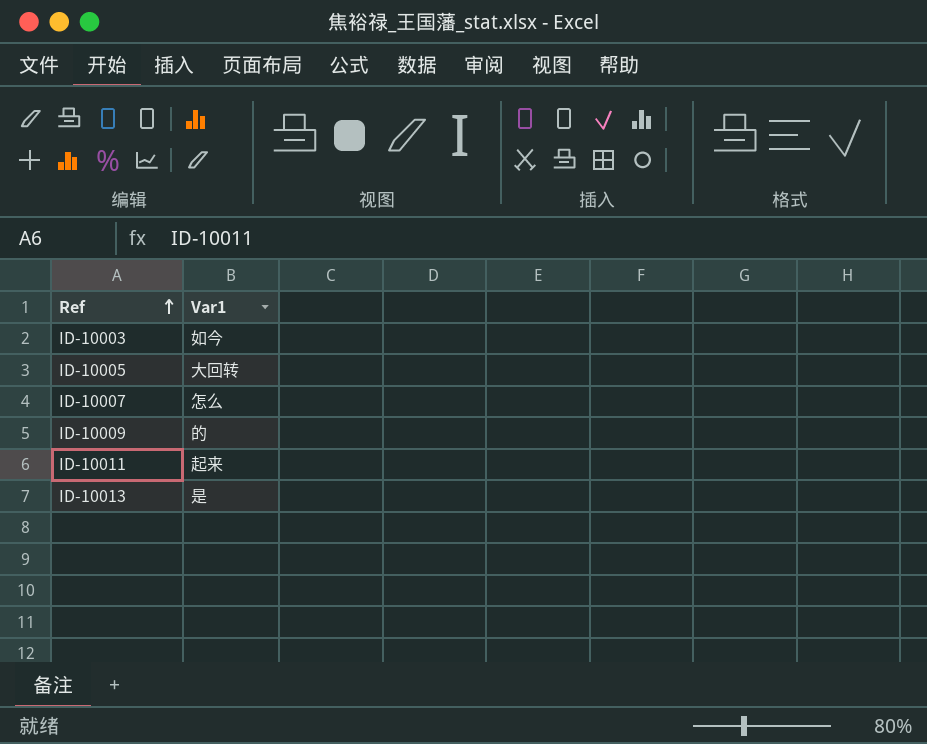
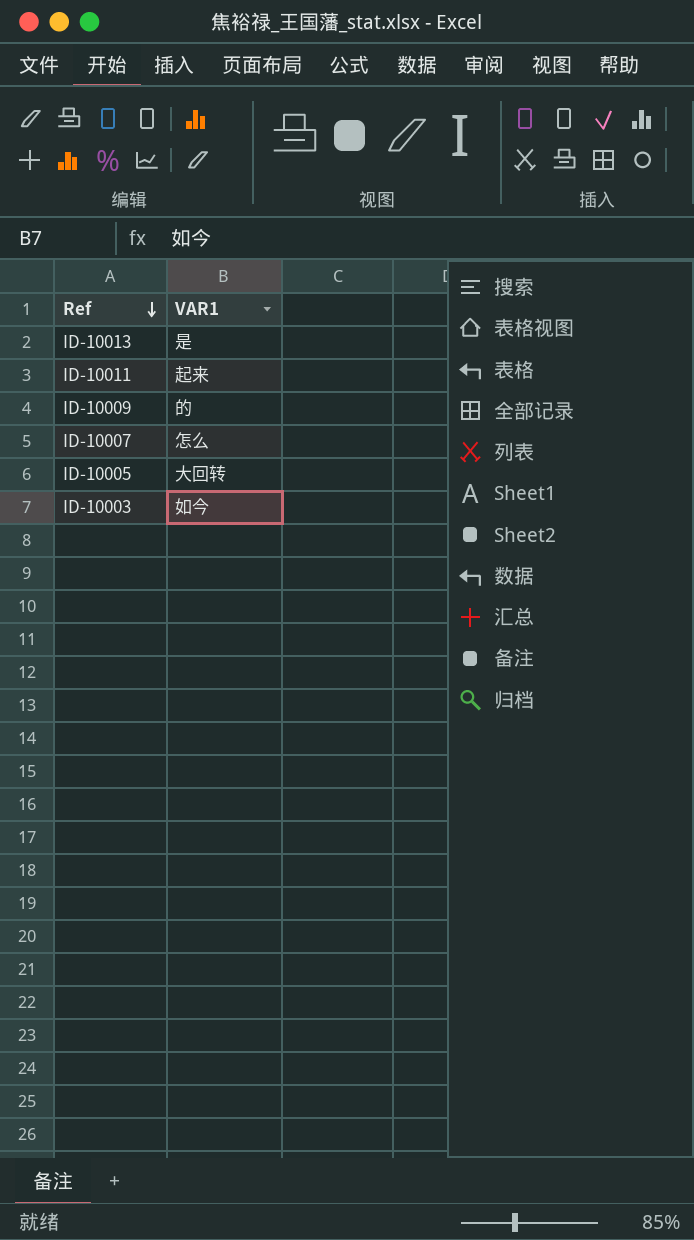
row order: Ref ascending -> Ref descending
column name: Var1 -> VAR1

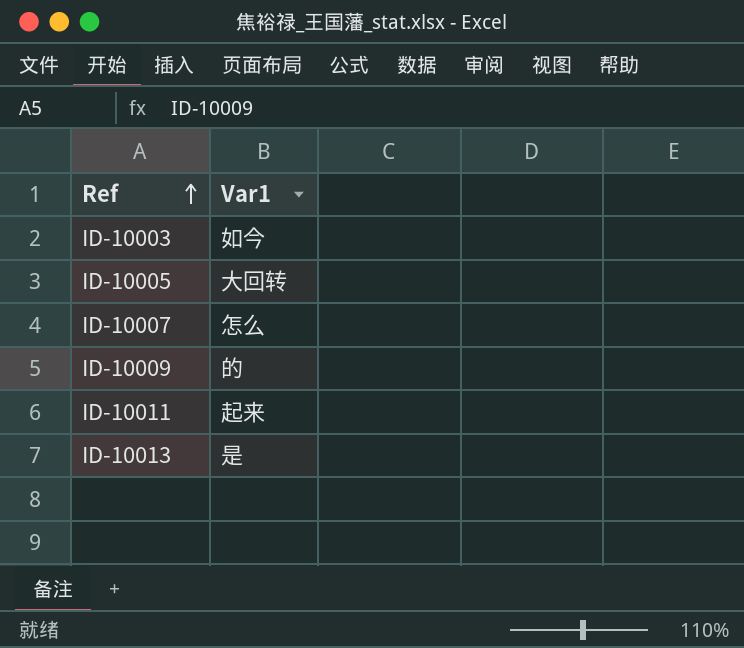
row order: Ref descending -> Ref ascending
column name: VAR1 -> Var1

